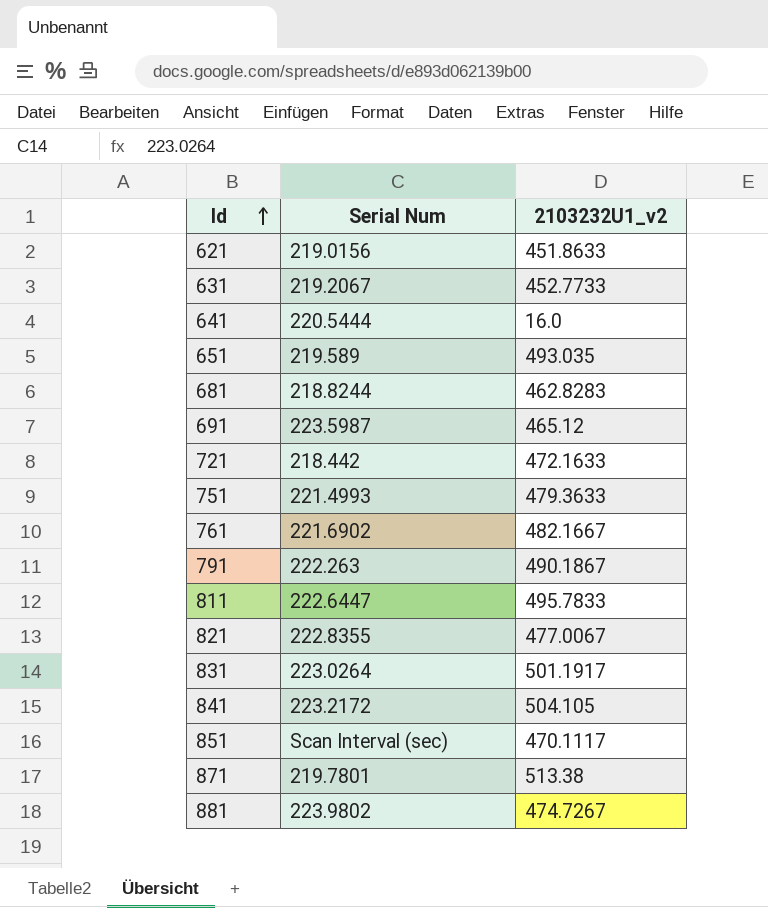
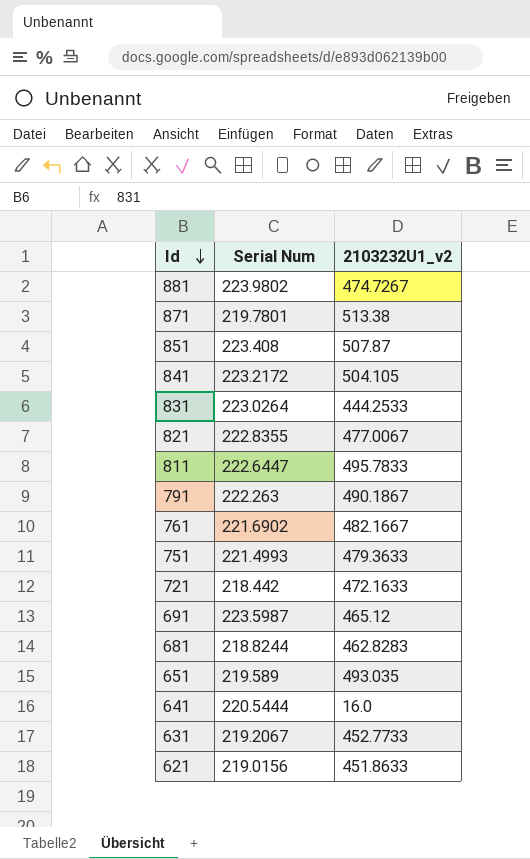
row order: Id ascending -> Id descending
851 | Serial Num: Scan Interval (sec) -> 223.408
851 | 2103232U1_v2: 470.1117 -> 507.87
831 | 2103232U1_v2: 501.1917 -> 444.2533

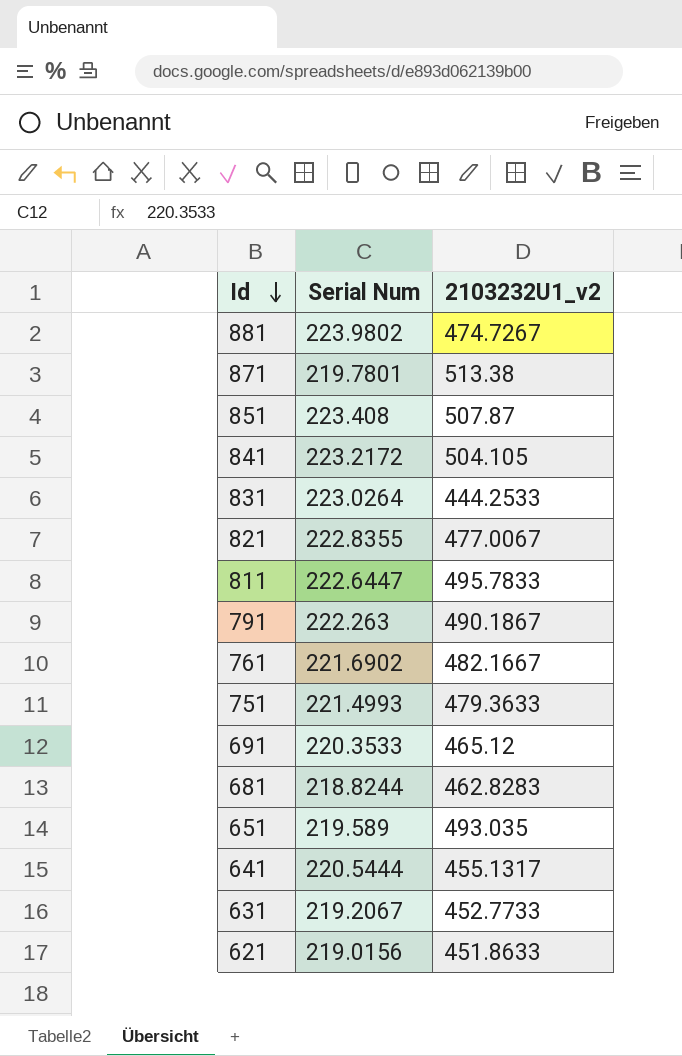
row 721: 218.442 | 472.1633 -> none
691 | Serial Num: 223.5987 -> 220.3533
641 | 2103232U1_v2: 16.0 -> 455.1317

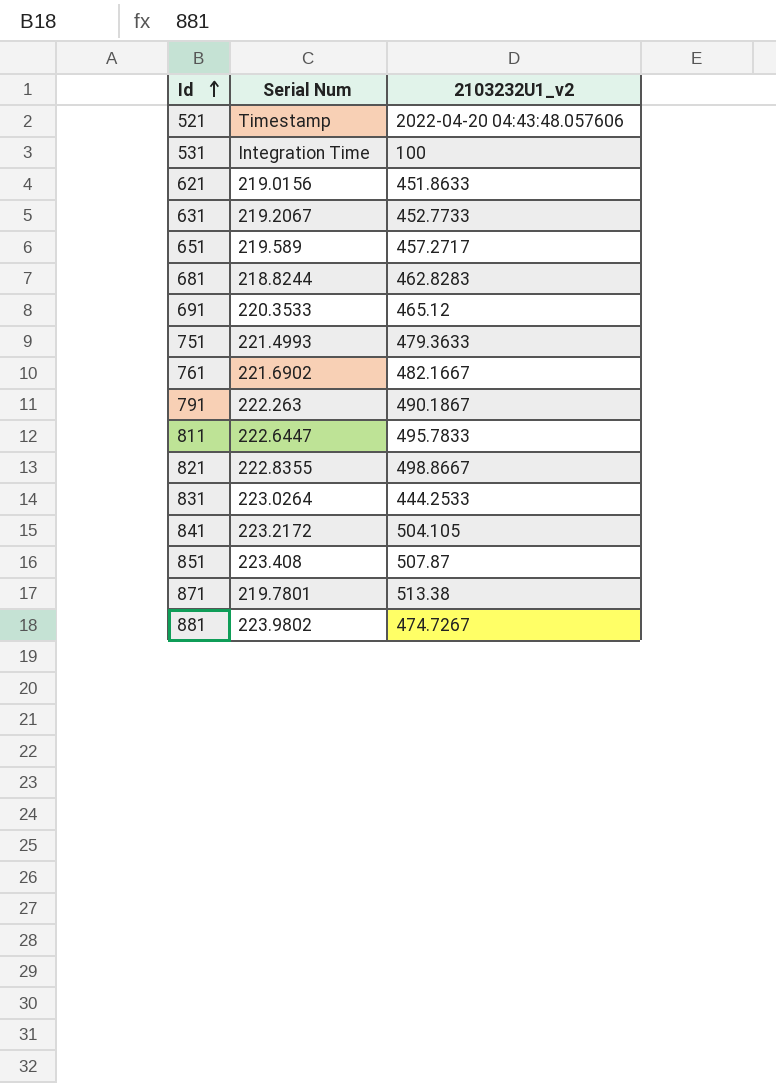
row order: Id descending -> Id ascending
row 641: 220.5444 | 455.1317 -> none
row 521: none -> Timestamp | 2022-04-20 04:43:48.057606
row 531: none -> Integration Time | 100
651 | 2103232U1_v2: 493.035 -> 457.2717
821 | 2103232U1_v2: 477.0067 -> 498.8667

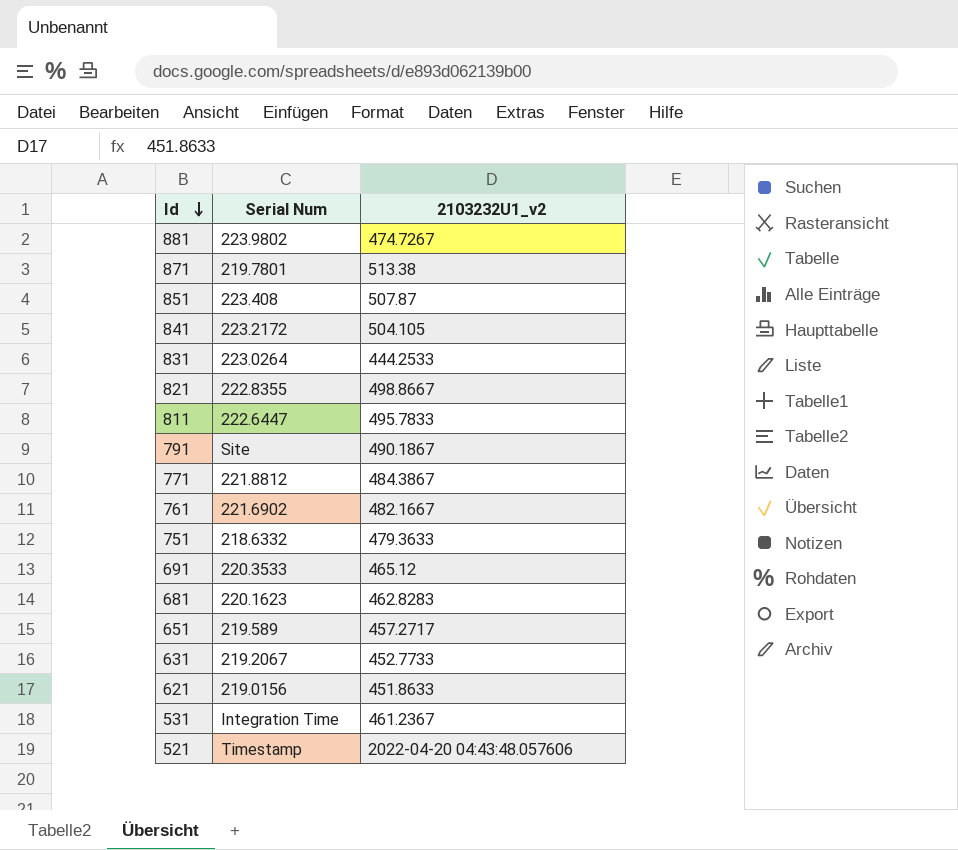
row order: Id ascending -> Id descending
791 | Serial Num: 222.263 -> Site
row 771: none -> 221.8812 | 484.3867
751 | Serial Num: 221.4993 -> 218.6332
681 | Serial Num: 218.8244 -> 220.1623
531 | 2103232U1_v2: 100 -> 461.2367

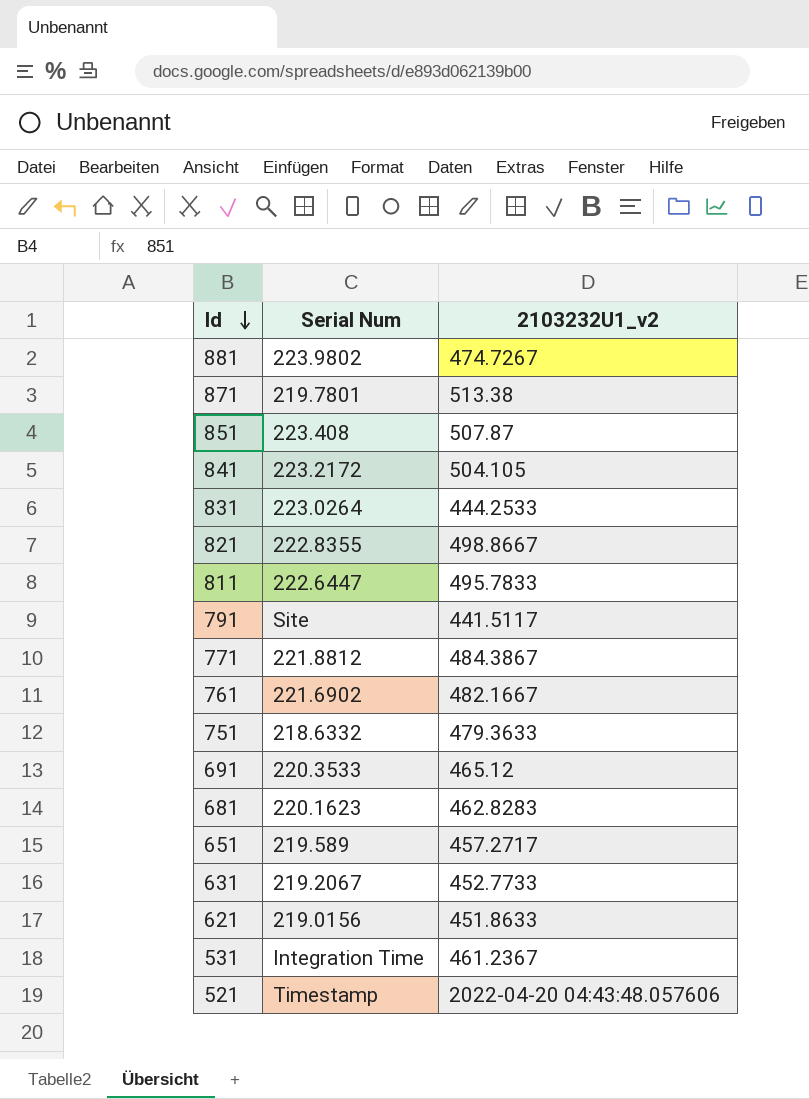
791 | 2103232U1_v2: 490.1867 -> 441.5117

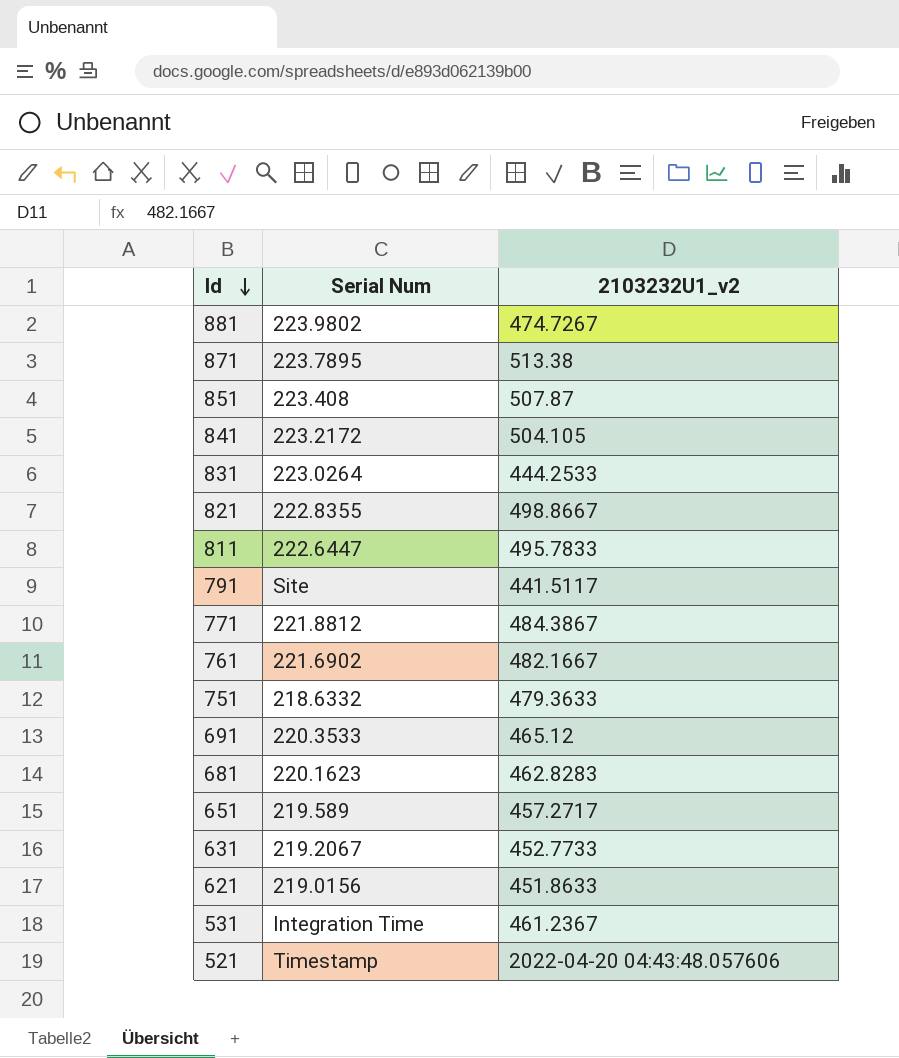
871 | Serial Num: 219.7801 -> 223.7895

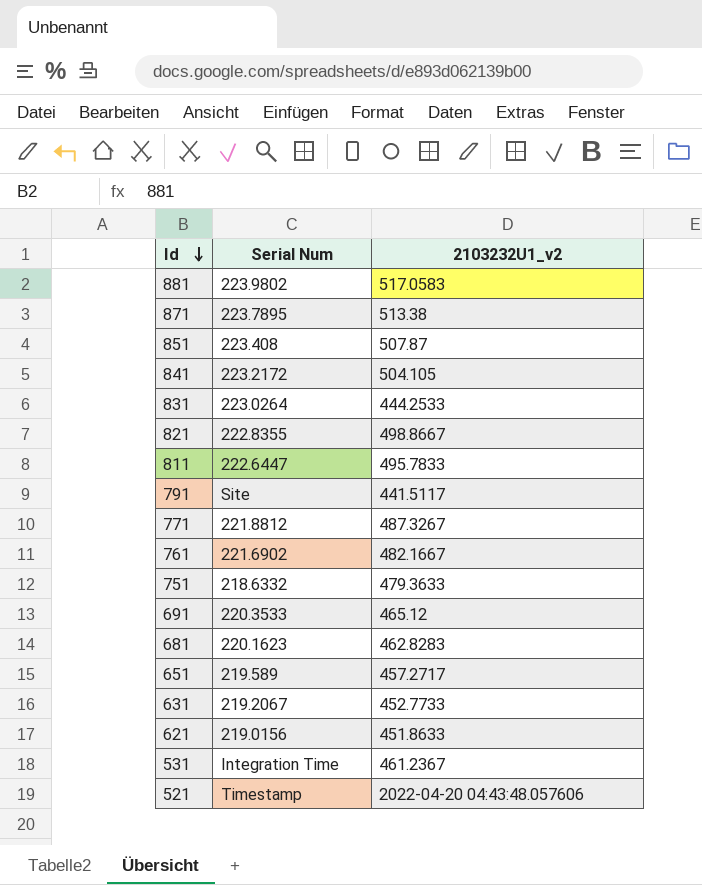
881 | 2103232U1_v2: 474.7267 -> 517.0583
771 | 2103232U1_v2: 484.3867 -> 487.3267

